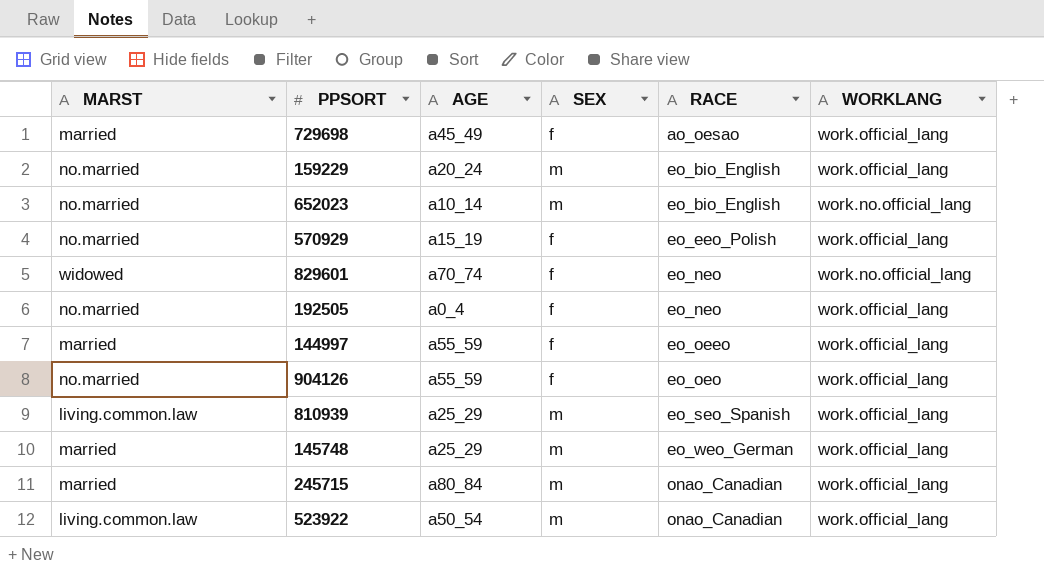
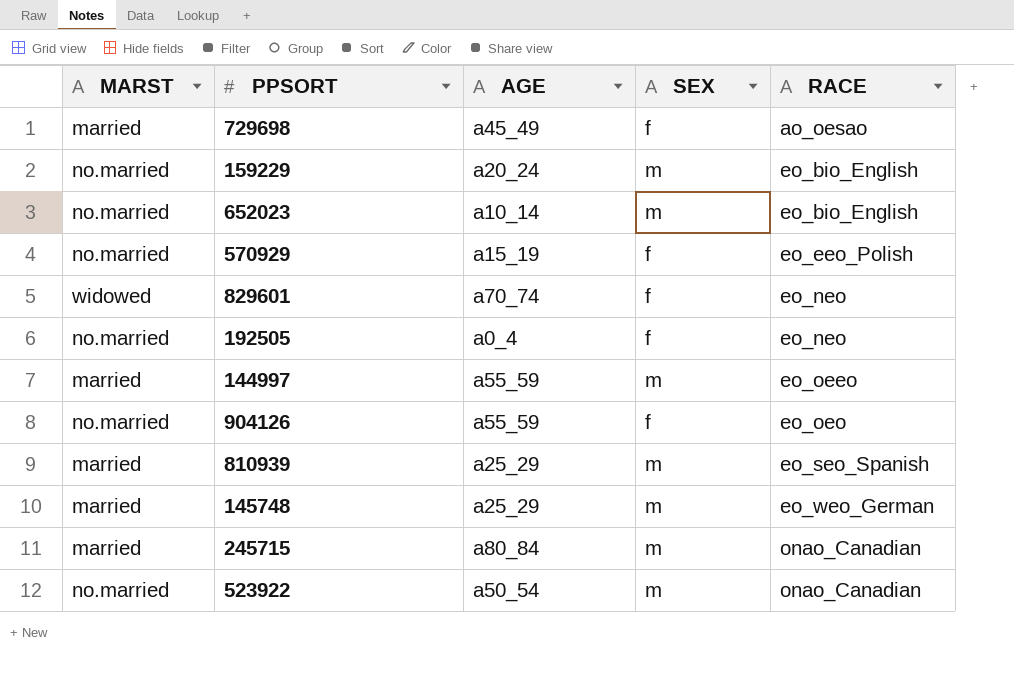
column WORKLANG | position: 6 -> none
144997 | SEX: f -> m
810939 | MARST: living.common.law -> married
523922 | MARST: living.common.law -> no.married

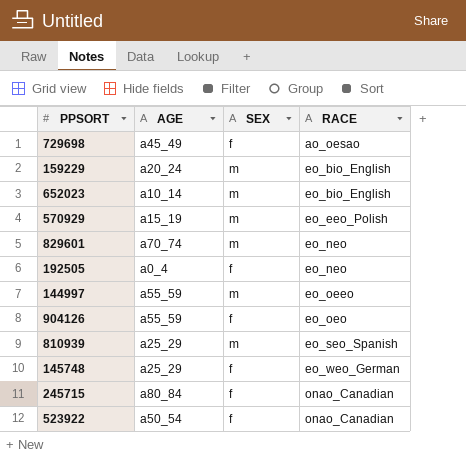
column MARST | position: 1 -> none
570929 | SEX: f -> m
829601 | SEX: f -> m
145748 | SEX: m -> f
245715 | SEX: m -> f
523922 | SEX: m -> f

